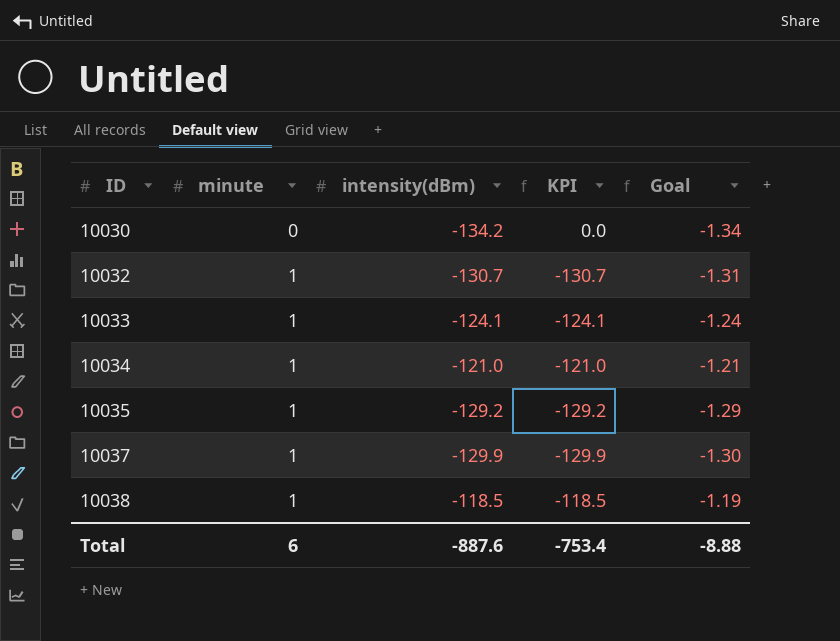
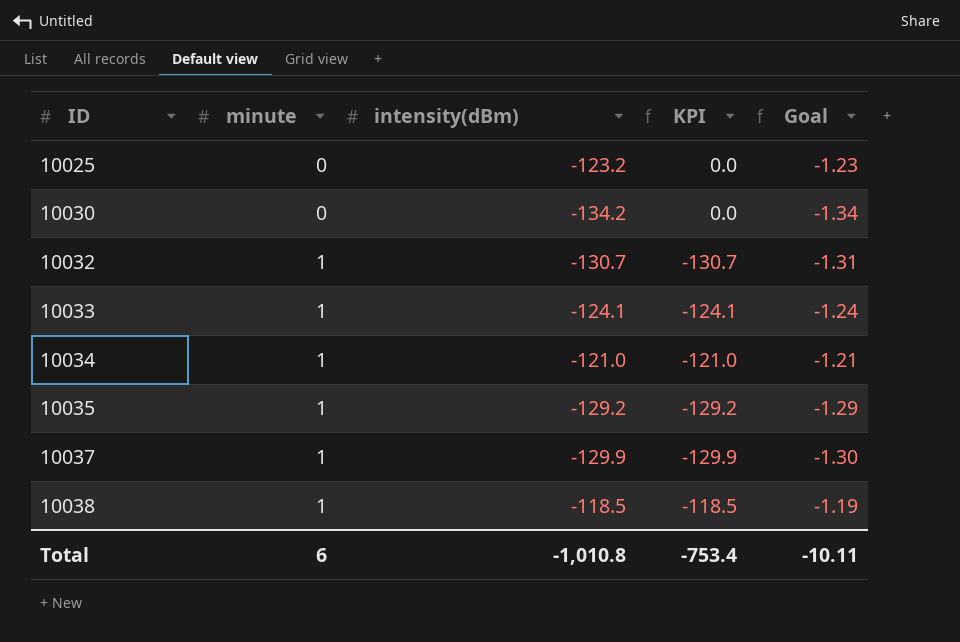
row 10025: none -> 0 | -123.2 | 0.0 | -1.23
Total | intensity(dBm): -887.6 -> -1,010.8
Total | Goal: -8.88 -> -10.11

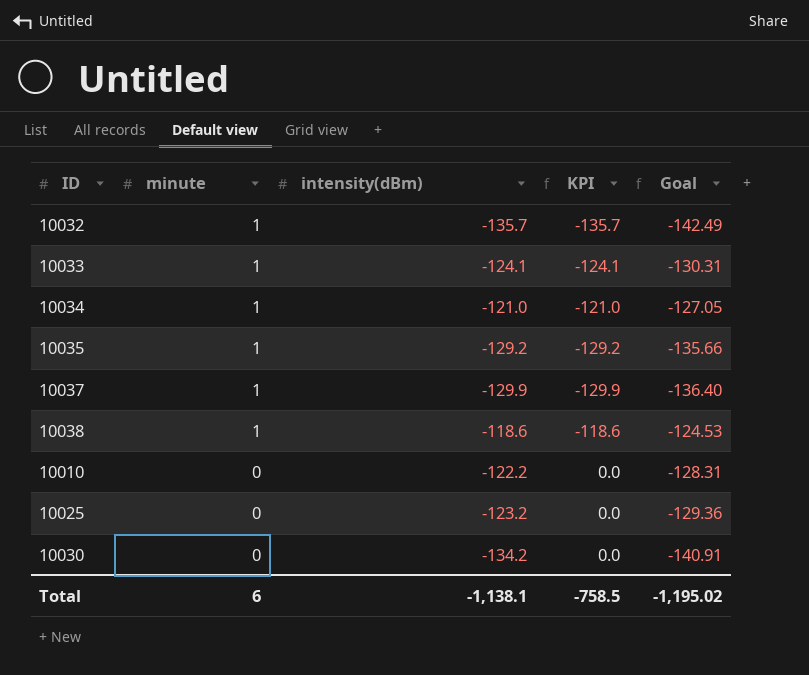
row order: ID ascending -> minute descending
column Goal | formula: [intensity(dBm)] * 0.01 -> [intensity(dBm)] * 1.05
10032 | intensity(dBm): -130.7 -> -135.7
10032 | KPI: -130.7 -> -135.7
10038 | intensity(dBm): -118.5 -> -118.6
10038 | KPI: -118.5 -> -118.6
row 10010: none -> 0 | -122.2 | 0.0 | -128.31
Total | intensity(dBm): -1,010.8 -> -1,138.1
Total | KPI: -753.4 -> -758.5
Total | Goal: -10.11 -> -1,195.02

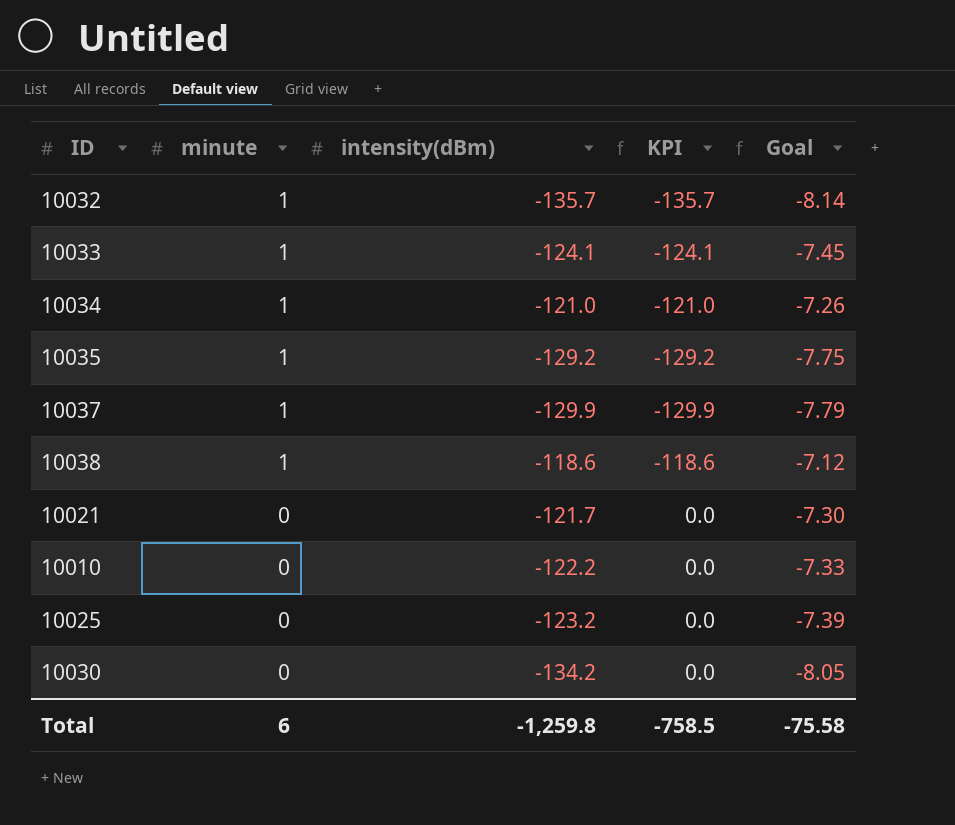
column Goal | formula: [intensity(dBm)] * 1.05 -> [intensity(dBm)] * 0.06
row 10021: none -> 0 | -121.7 | 0.0 | -7.30
Total | intensity(dBm): -1,138.1 -> -1,259.8
Total | Goal: -1,195.02 -> -75.58

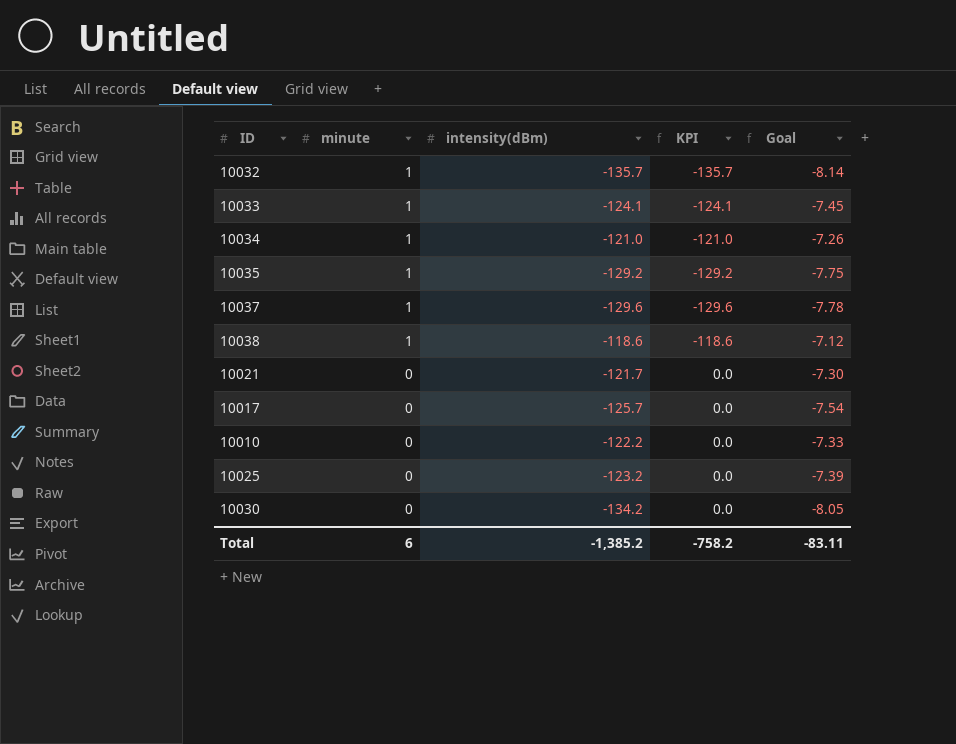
10037 | intensity(dBm): -129.9 -> -129.6
10037 | KPI: -129.9 -> -129.6
10037 | Goal: -7.79 -> -7.78
row 10017: none -> 0 | -125.7 | 0.0 | -7.54
Total | intensity(dBm): -1,259.8 -> -1,385.2
Total | KPI: -758.5 -> -758.2
Total | Goal: -75.58 -> -83.11

